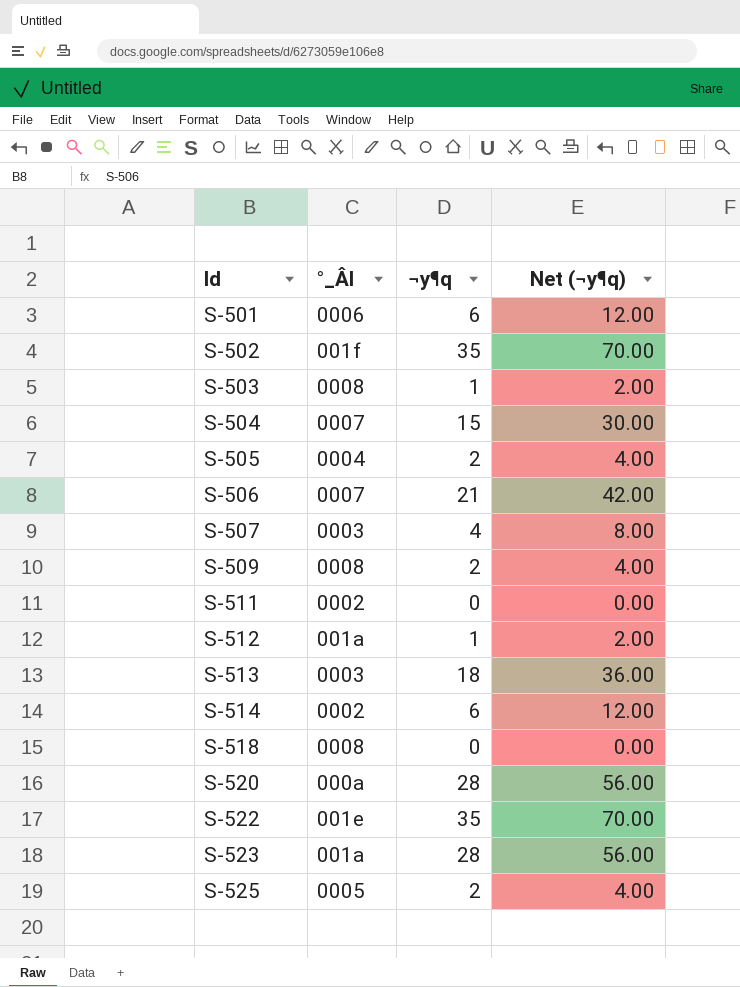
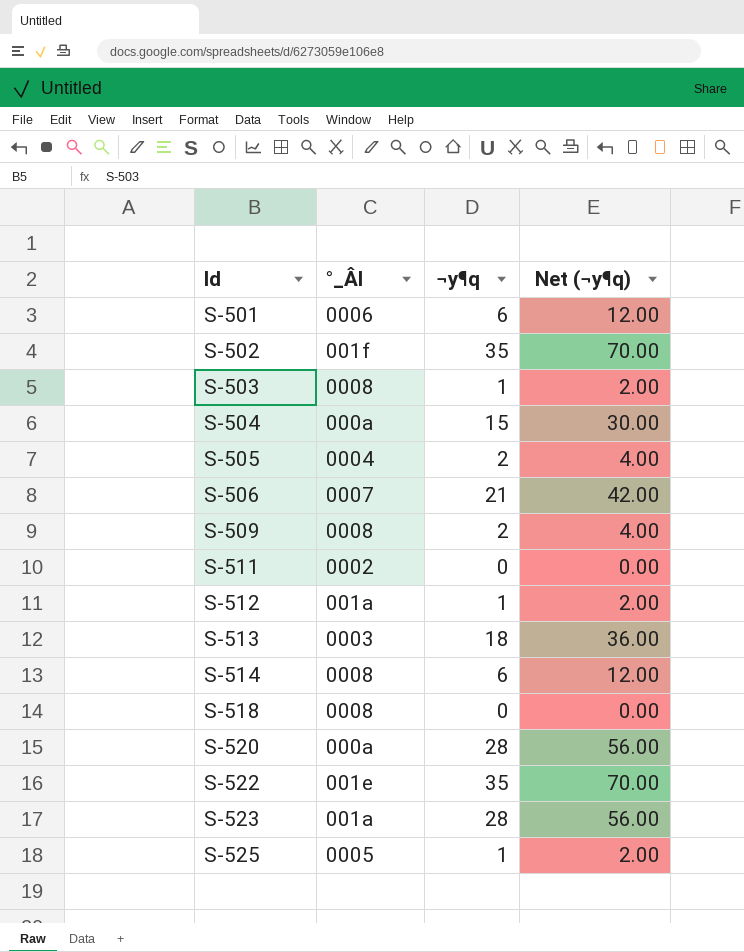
row S-507: 0003 | 4 | 8.00 -> none
S-504 | °_ÂI: 0007 -> 000a
S-514 | °_ÂI: 0002 -> 0008
S-525 | ¬y¶q: 2 -> 1
S-525 | Net (¬y¶q): 4.00 -> 2.00

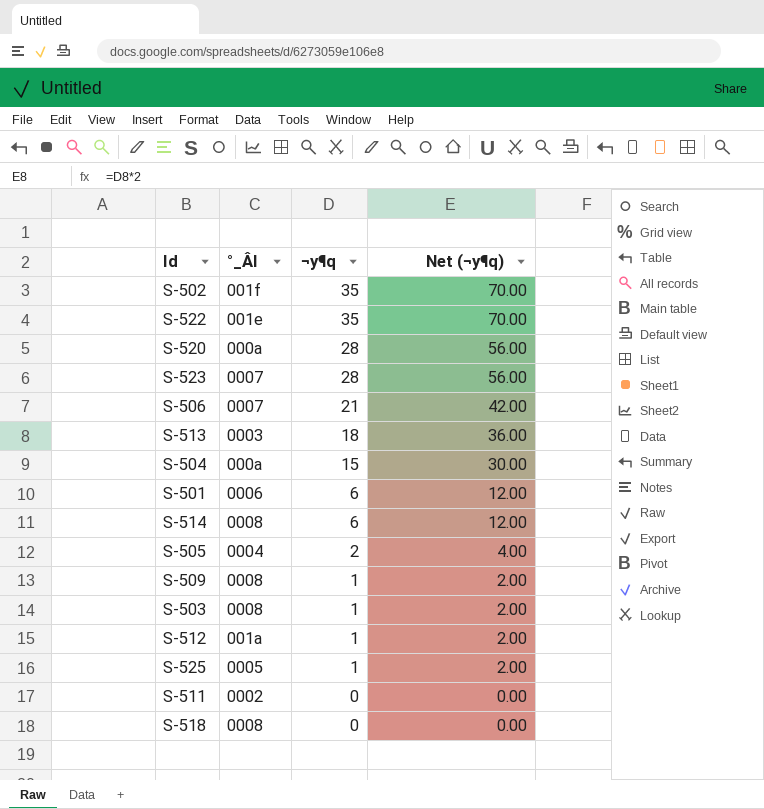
row order: Id ascending -> ¬y¶q descending
S-523 | °_ÂI: 001a -> 0007
S-509 | ¬y¶q: 2 -> 1
S-509 | Net (¬y¶q): 4.00 -> 2.00

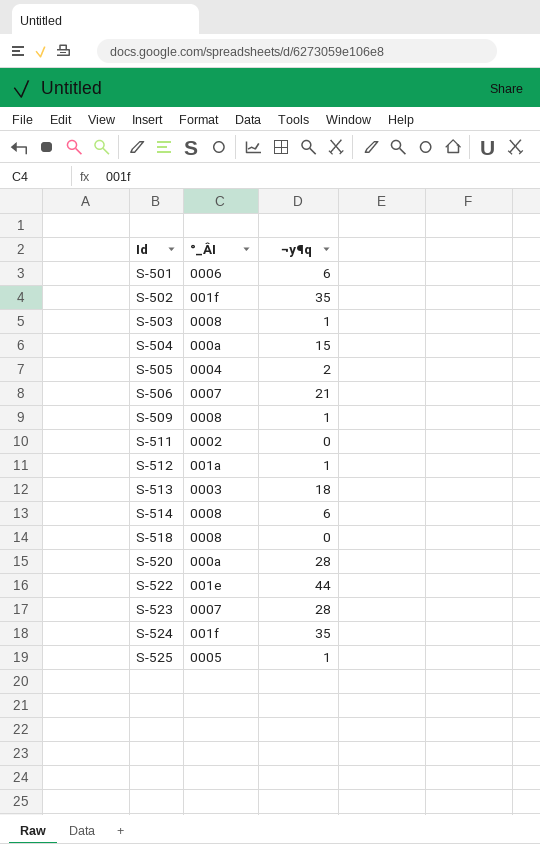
row order: ¬y¶q descending -> Id ascending
column Net (¬y¶q) | formula: [¬y¶q] * 2 -> none
S-522 | ¬y¶q: 35 -> 44
row S-524: none -> 001f | 35

